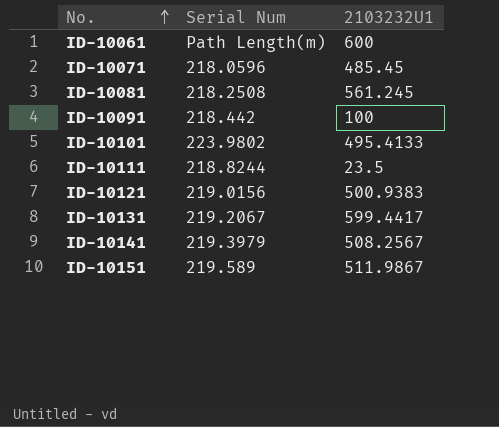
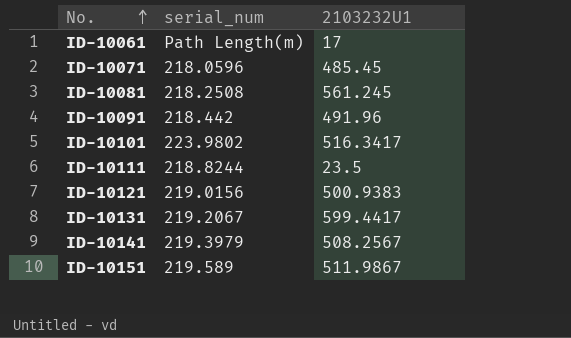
column name: Serial Num -> serial_num
ID-10061 | 2103232U1: 600 -> 17
ID-10091 | 2103232U1: 100 -> 491.96
ID-10101 | 2103232U1: 495.4133 -> 516.3417

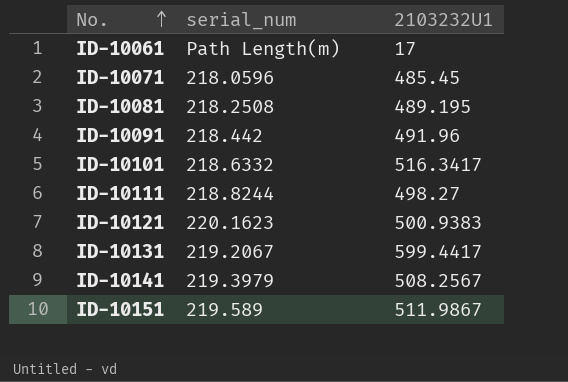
ID-10081 | 2103232U1: 561.245 -> 489.195
ID-10101 | serial_num: 223.9802 -> 218.6332
ID-10111 | 2103232U1: 23.5 -> 498.27
ID-10121 | serial_num: 219.0156 -> 220.1623

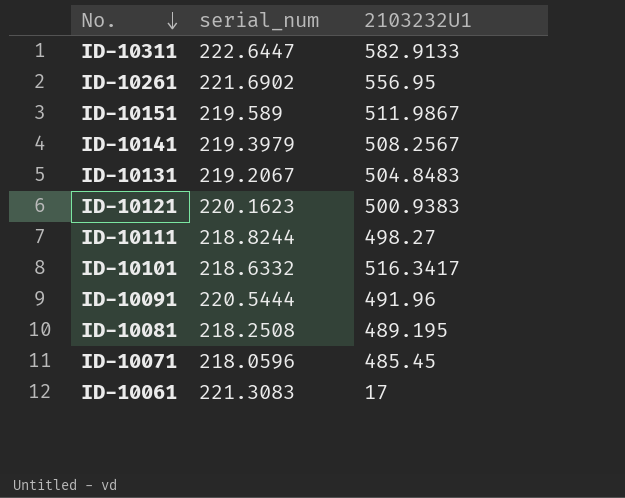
row order: No. ascending -> No. descending
row ID-10311: none -> 222.6447 | 582.9133
row ID-10261: none -> 221.6902 | 556.95
ID-10131 | 2103232U1: 599.4417 -> 504.8483
ID-10091 | serial_num: 218.442 -> 220.5444
ID-10061 | serial_num: Path Length(m) -> 221.3083

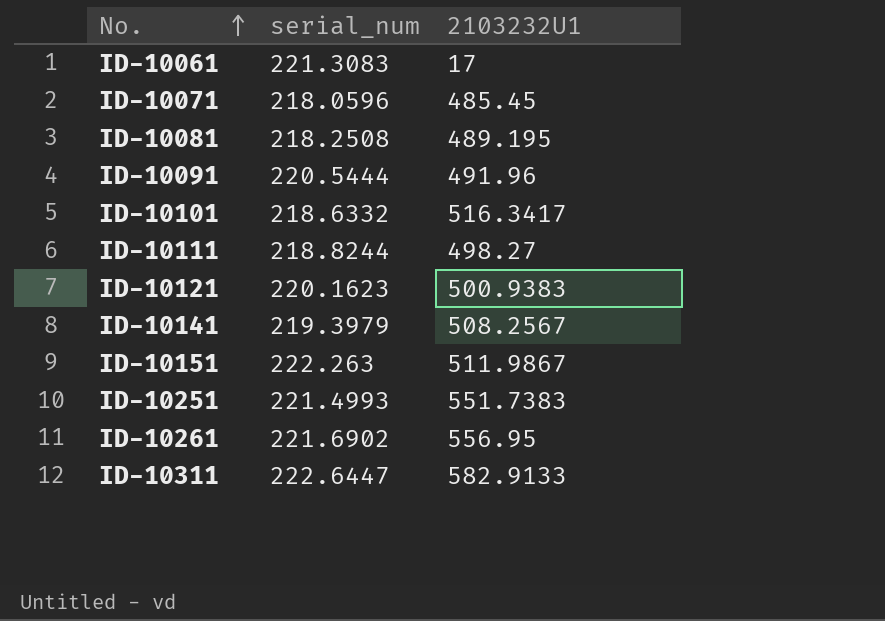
row order: No. descending -> No. ascending
row ID-10131: 219.2067 | 504.8483 -> none
ID-10151 | serial_num: 219.589 -> 222.263
row ID-10251: none -> 221.4993 | 551.7383

